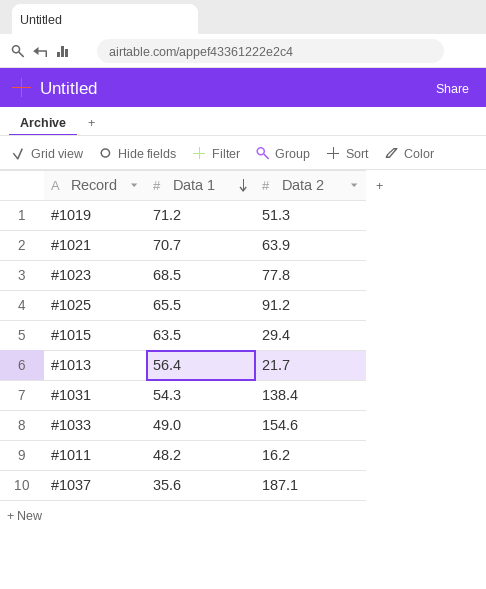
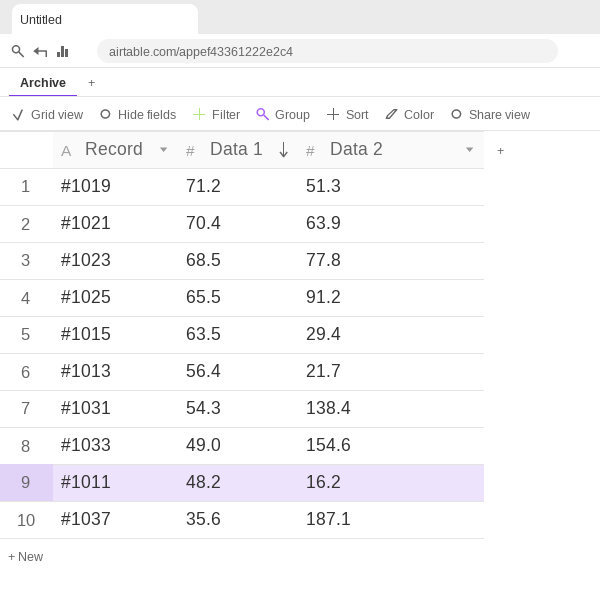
#1021 | Data 1: 70.7 -> 70.4

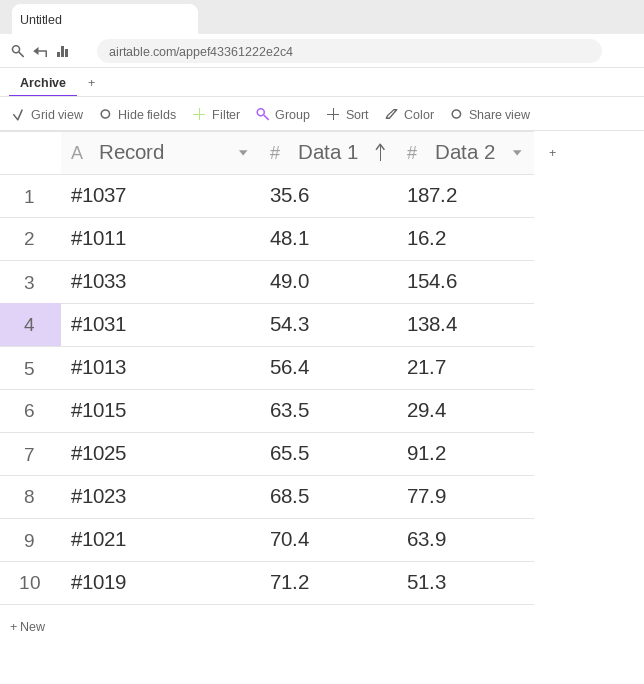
row order: Data 1 descending -> Data 1 ascending
#1037 | Data 2: 187.1 -> 187.2
#1011 | Data 1: 48.2 -> 48.1
#1023 | Data 2: 77.8 -> 77.9

